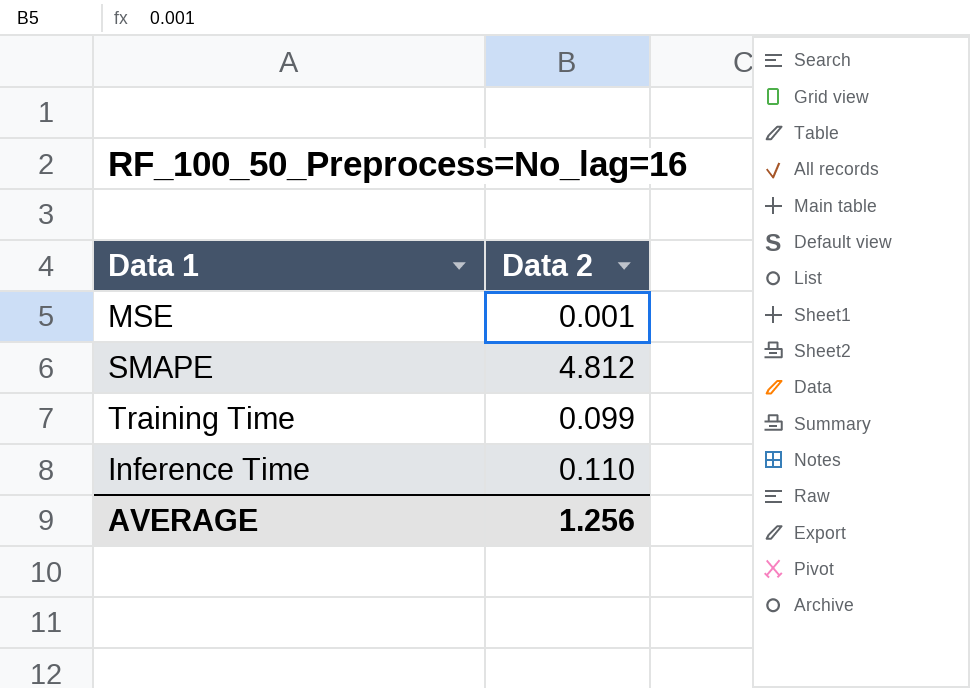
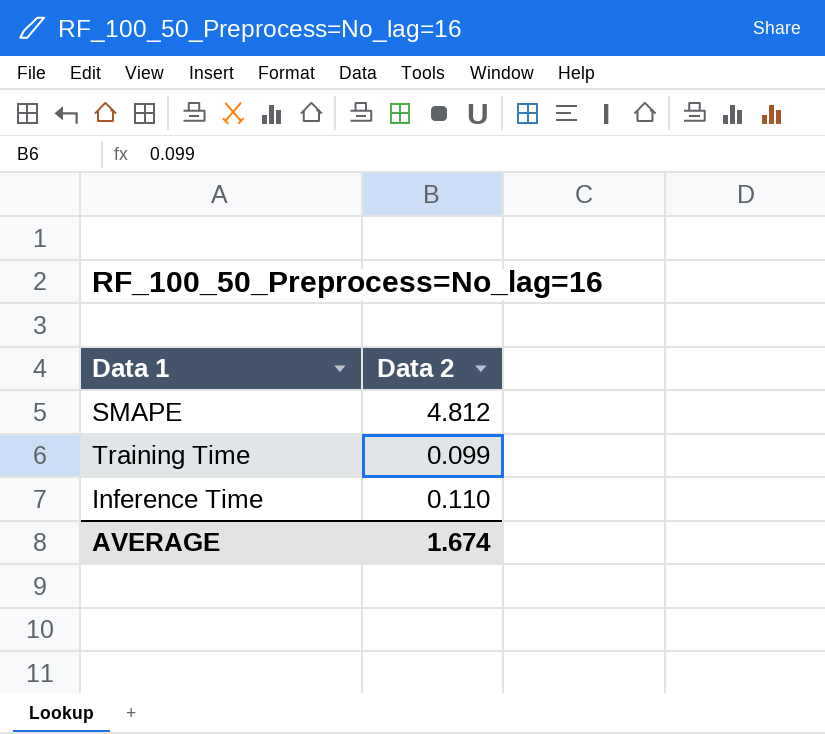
row MSE: 0.001 -> none
AVERAGE | Data 2: 1.256 -> 1.674

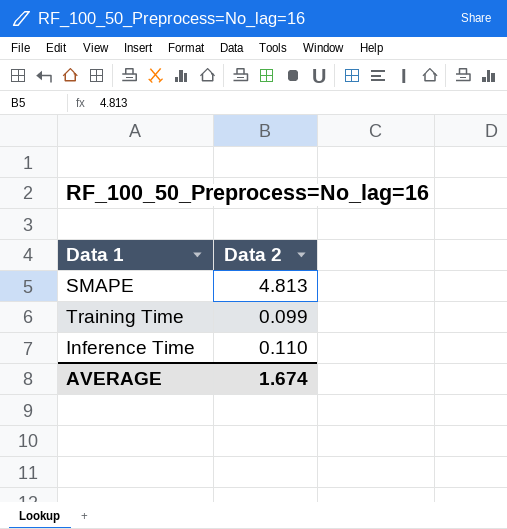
SMAPE | Data 2: 4.812 -> 4.813

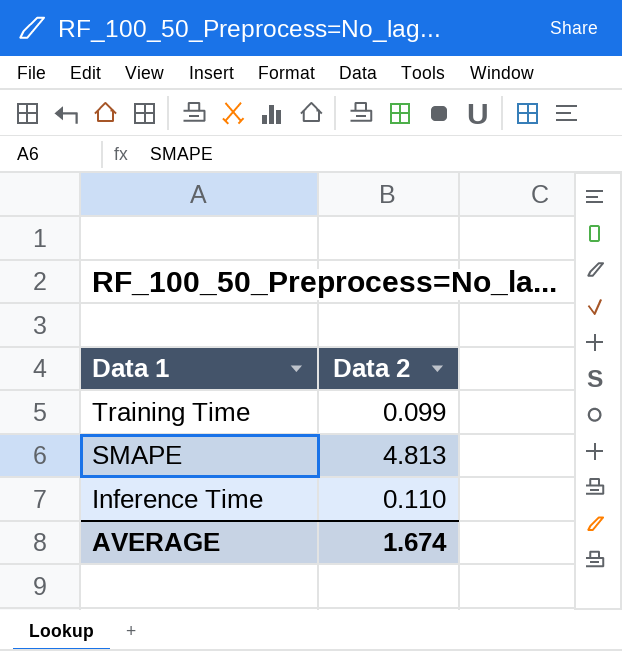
row order: none -> Data 1 descending

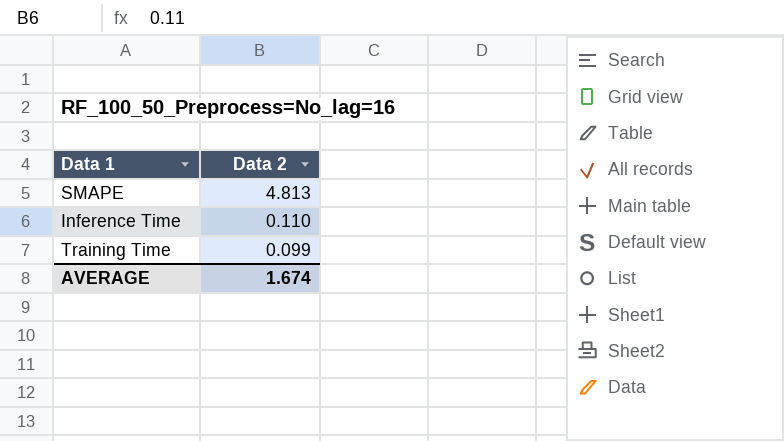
row order: Data 1 descending -> Data 2 descending

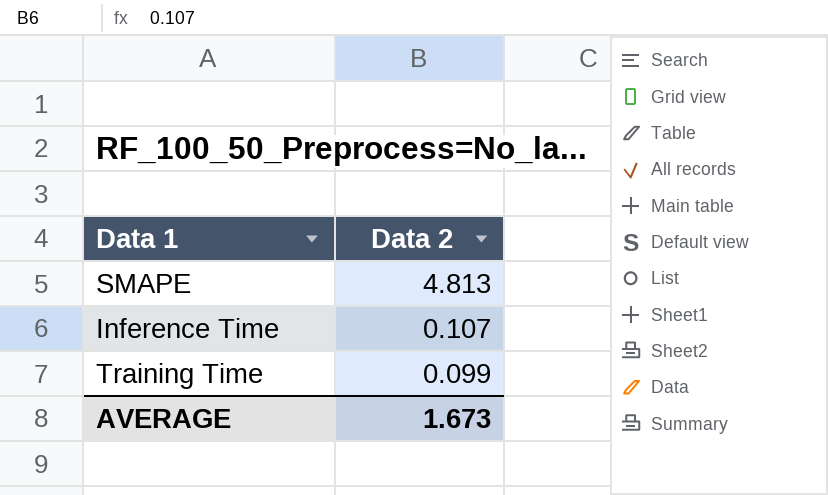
Inference Time | Data 2: 0.110 -> 0.107
AVERAGE | Data 2: 1.674 -> 1.673

